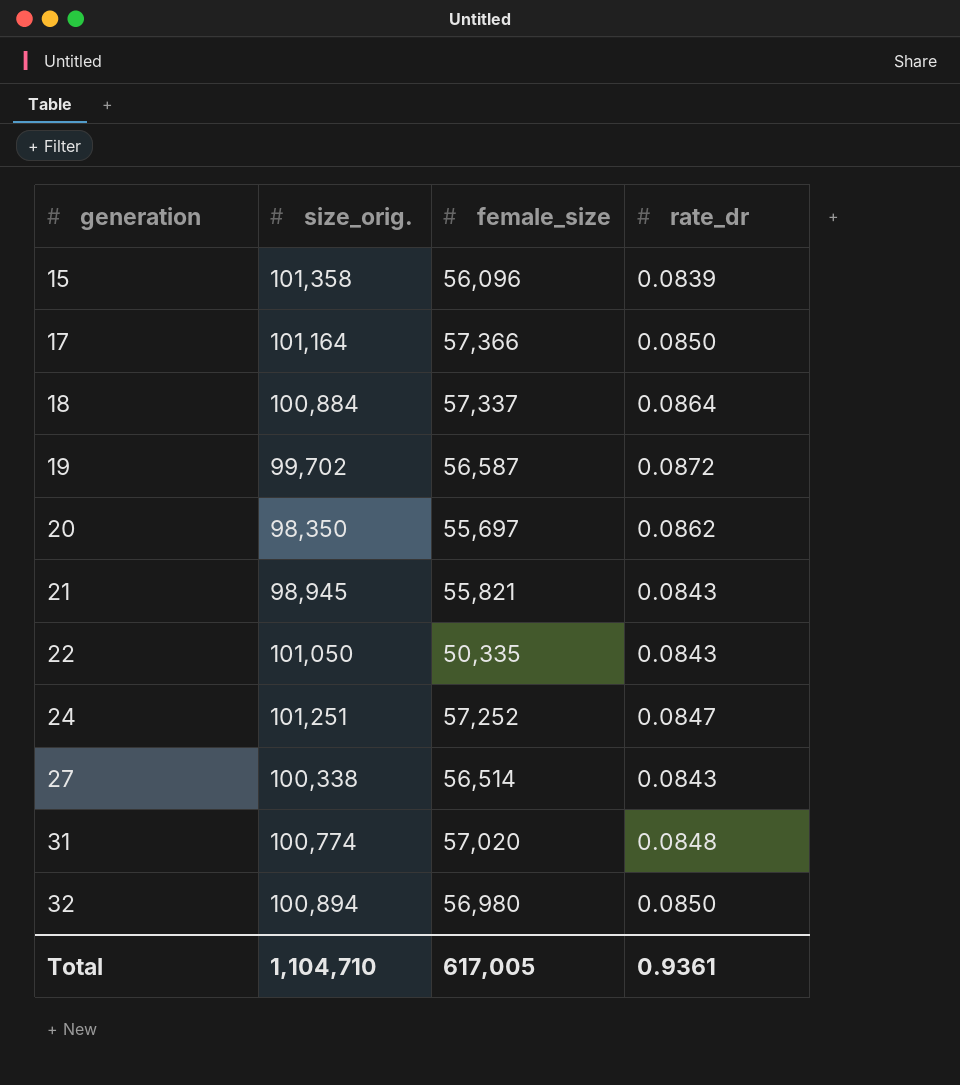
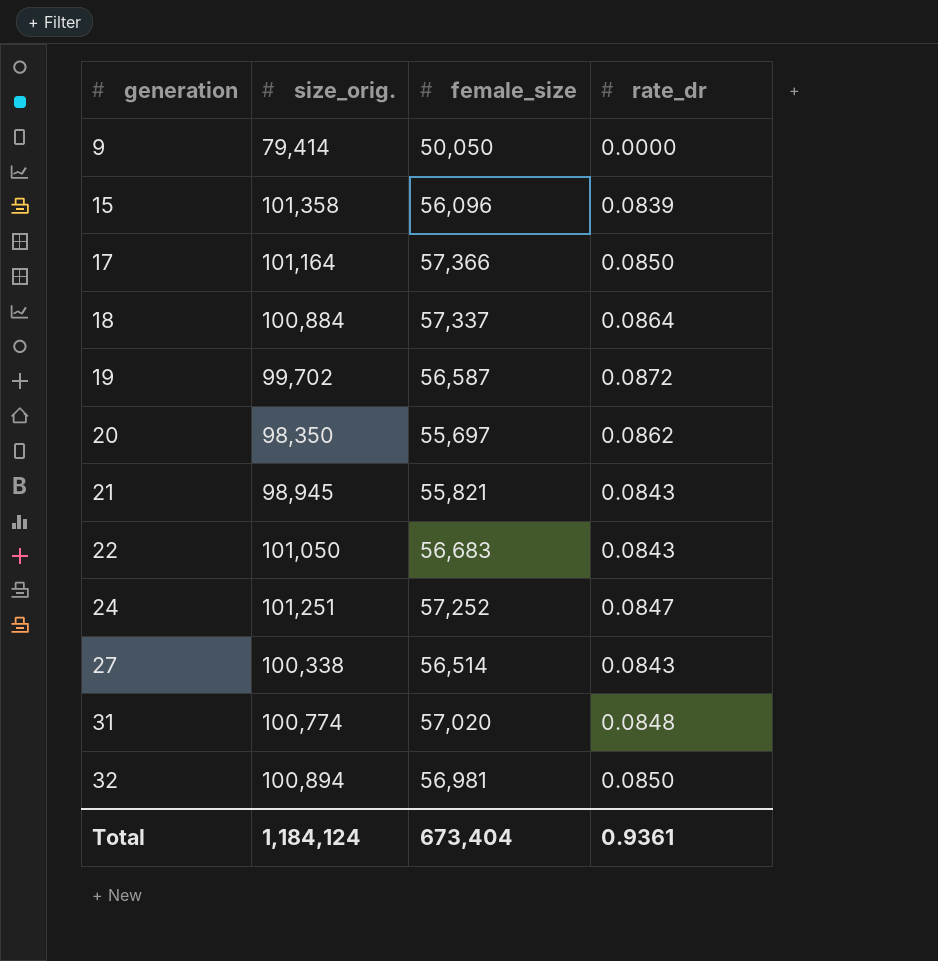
row 9: none -> 79,414 | 50,050 | 0.0000
22 | female_size: 50,335 -> 56,683
32 | female_size: 56,980 -> 56,981
Total | size_orig.: 1,104,710 -> 1,184,124
Total | female_size: 617,005 -> 673,404

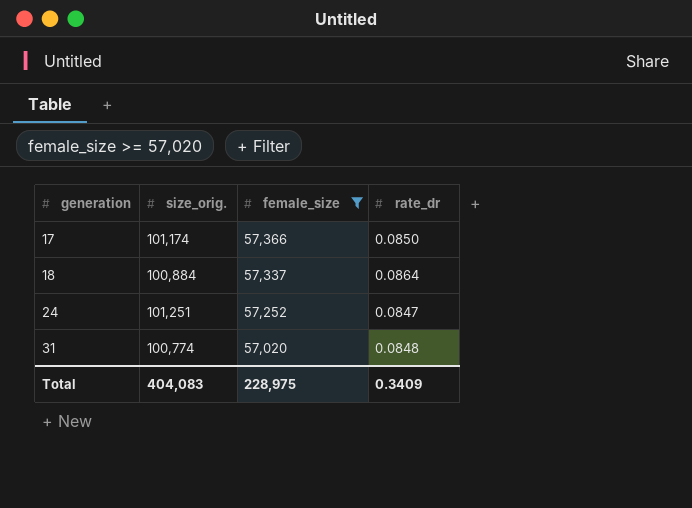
filter: none -> female_size >= 57,020
17 | size_orig.: 101,164 -> 101,174
Total | size_orig.: 1,184,124 -> 404,083
Total | female_size: 673,404 -> 228,975
Total | rate_dr: 0.9361 -> 0.3409

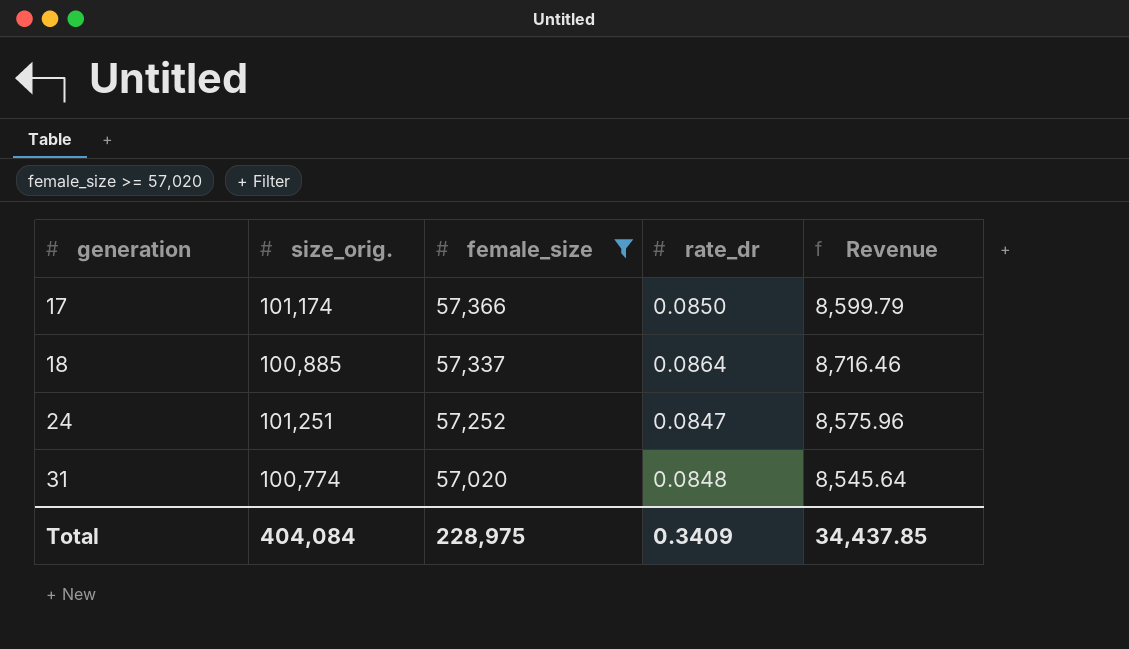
column Revenue | formula: none -> [size_orig.] * [rate_dr]
18 | size_orig.: 100,884 -> 100,885
Total | size_orig.: 404,083 -> 404,084

